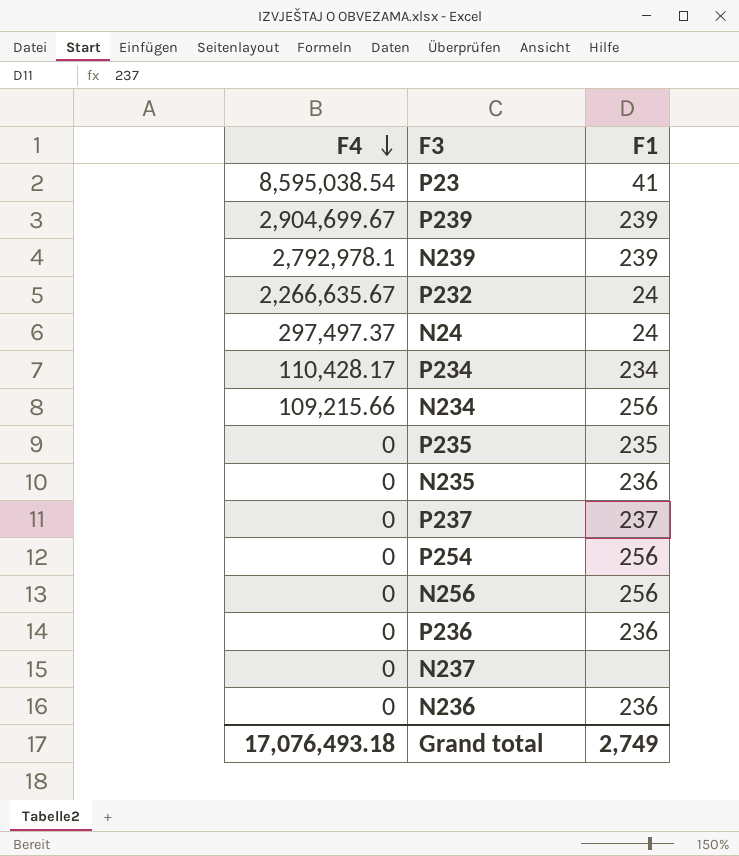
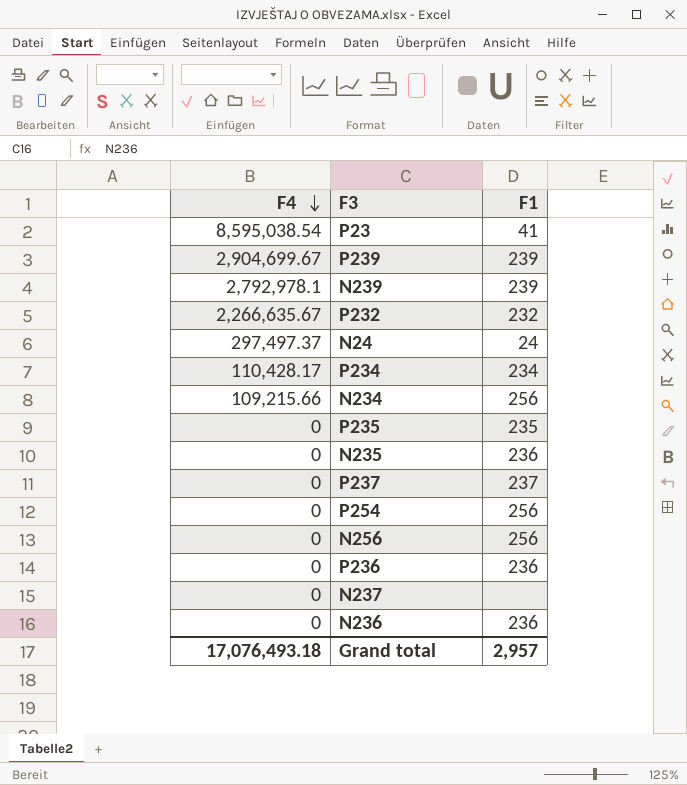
P232 | F1: 24 -> 232
Grand total | F1: 2,749 -> 2,957

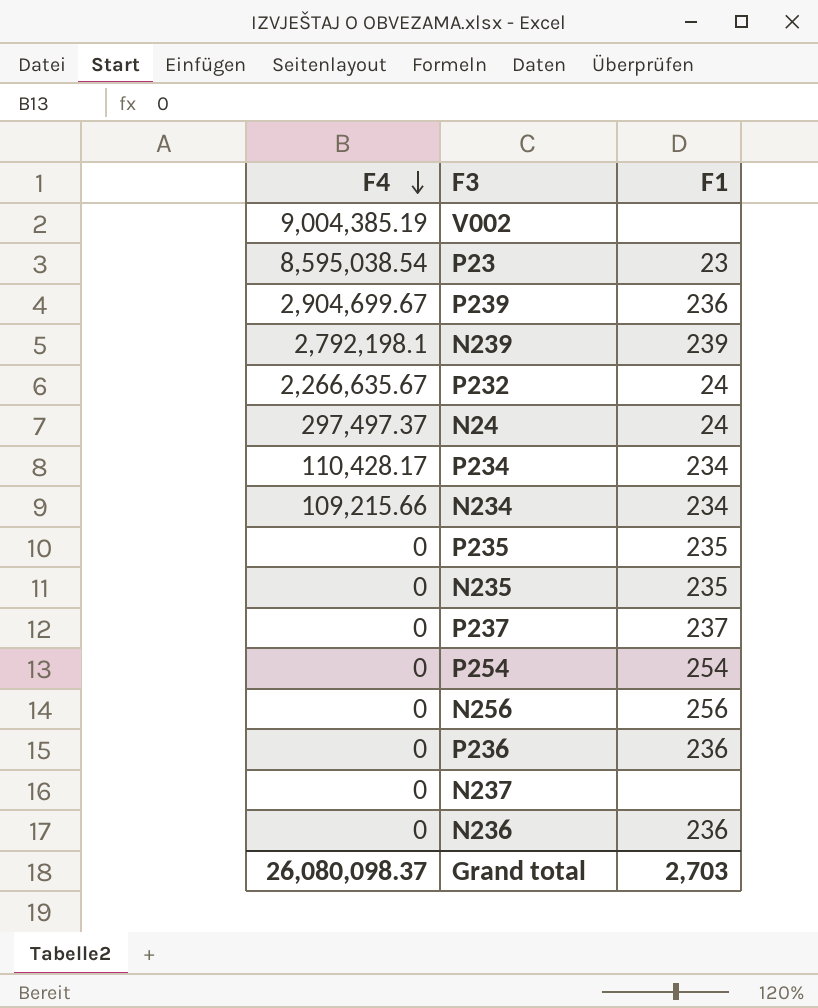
row V002: none -> 9,004,385.19 | none
P23 | F1: 41 -> 23
P239 | F1: 239 -> 236
N239 | F4: 2,792,978.1 -> 2,792,198.1
P232 | F1: 232 -> 24
N234 | F1: 256 -> 234
N235 | F1: 236 -> 235
P254 | F1: 256 -> 254
Grand total | F4: 17,076,493.18 -> 26,080,098.37
Grand total | F1: 2,957 -> 2,703

